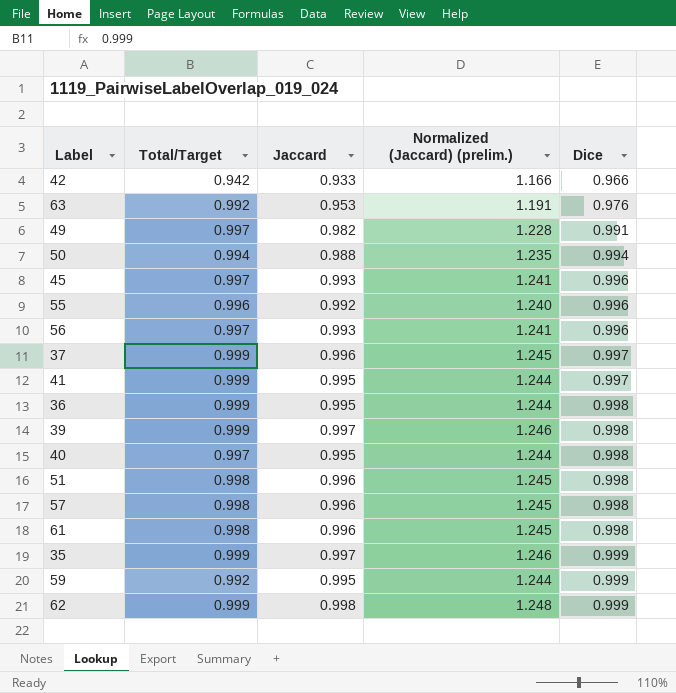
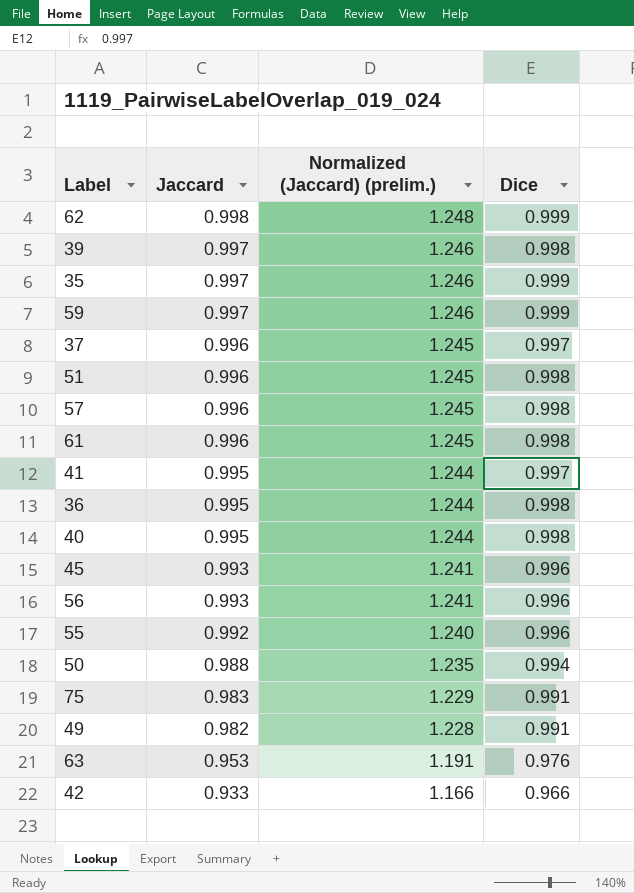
row order: Dice ascending -> Jaccard descending
column Total/Target | position: 2 -> none
59 | Jaccard: 0.995 -> 0.997
59 | Normalized (Jaccard) (prelim.): 1.244 -> 1.246
row 75: none -> 0.983 | 1.229 | 0.991

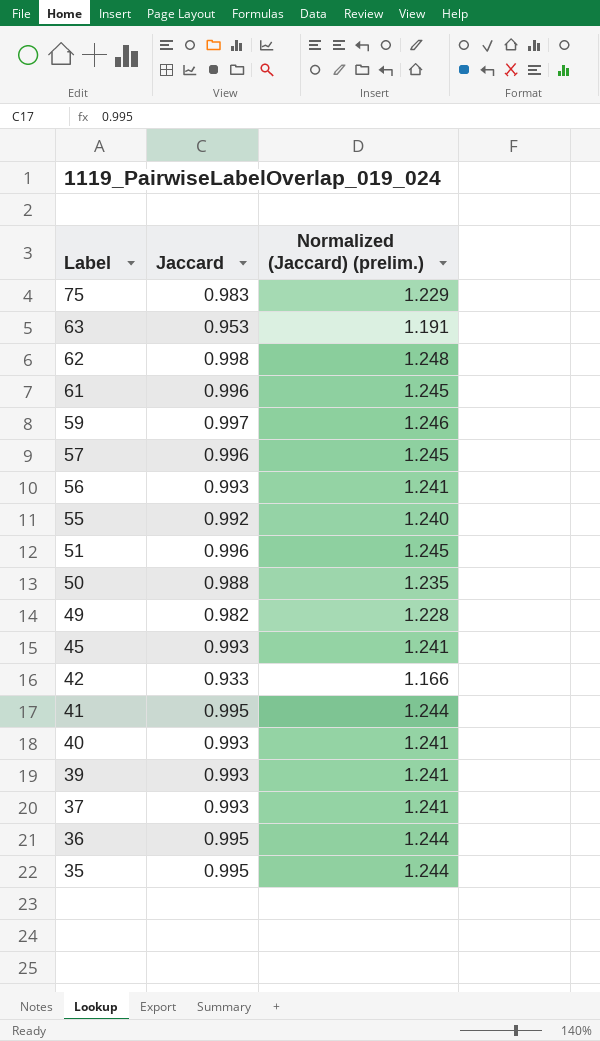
row order: Jaccard descending -> Label descending
column Dice | position: 4 -> none
40 | Jaccard: 0.995 -> 0.993
40 | Normalized (Jaccard) (prelim.): 1.244 -> 1.241
39 | Jaccard: 0.997 -> 0.993
39 | Normalized (Jaccard) (prelim.): 1.246 -> 1.241
37 | Jaccard: 0.996 -> 0.993
37 | Normalized (Jaccard) (prelim.): 1.245 -> 1.241
35 | Jaccard: 0.997 -> 0.995
35 | Normalized (Jaccard) (prelim.): 1.246 -> 1.244

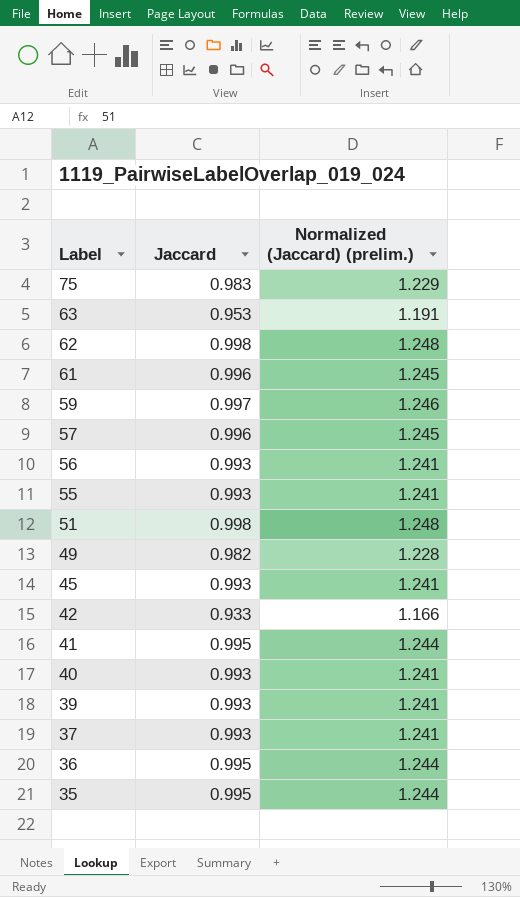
row 50: 0.988 | 1.235 -> none
55 | Jaccard: 0.992 -> 0.993
55 | Normalized (Jaccard) (prelim.): 1.240 -> 1.241
51 | Jaccard: 0.996 -> 0.998
51 | Normalized (Jaccard) (prelim.): 1.245 -> 1.248

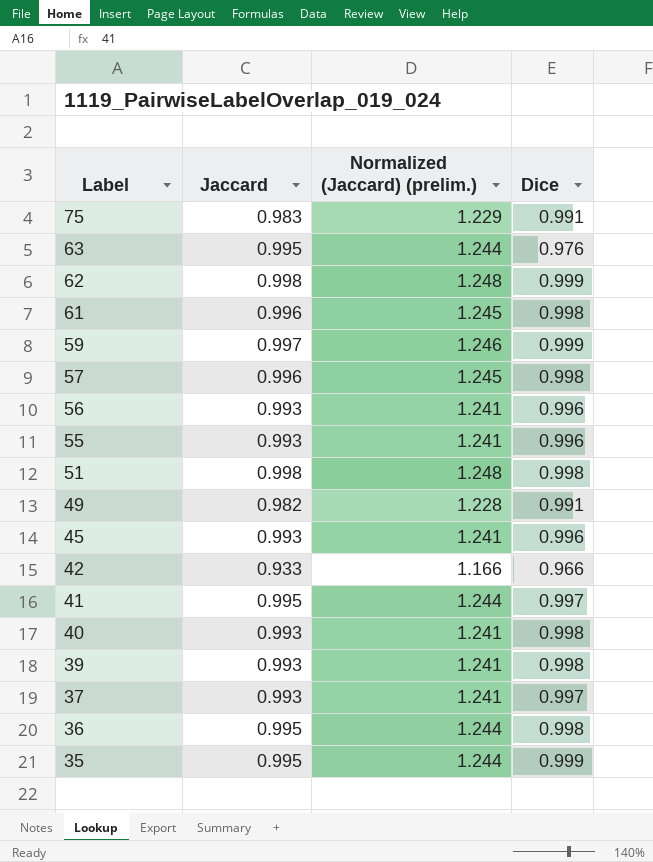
column Dice | position: none -> 4
63 | Jaccard: 0.953 -> 0.995
63 | Normalized (Jaccard) (prelim.): 1.191 -> 1.244

